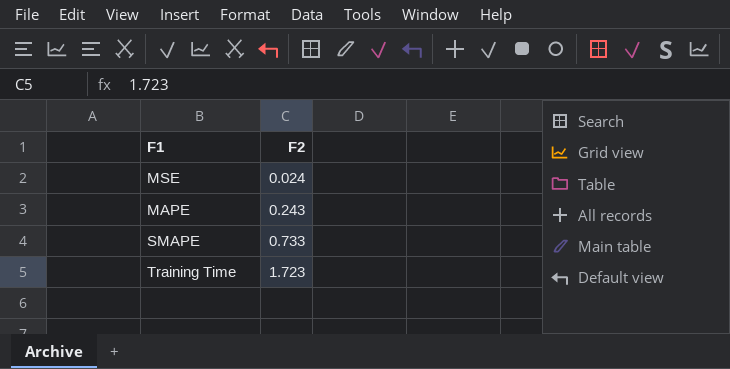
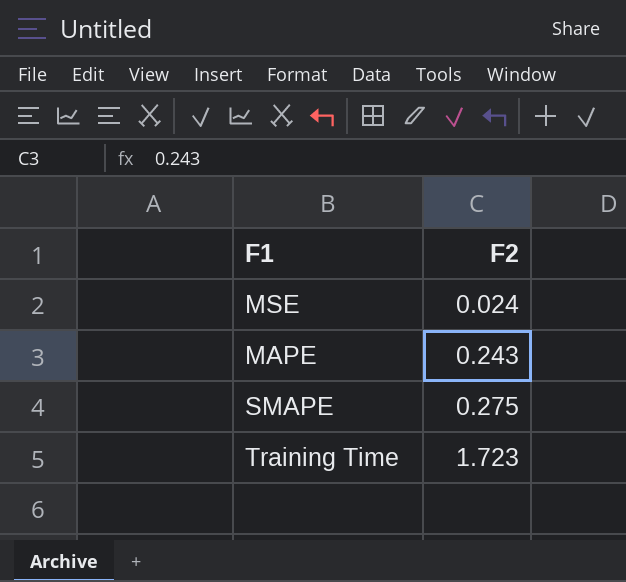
SMAPE | F2: 0.733 -> 0.275

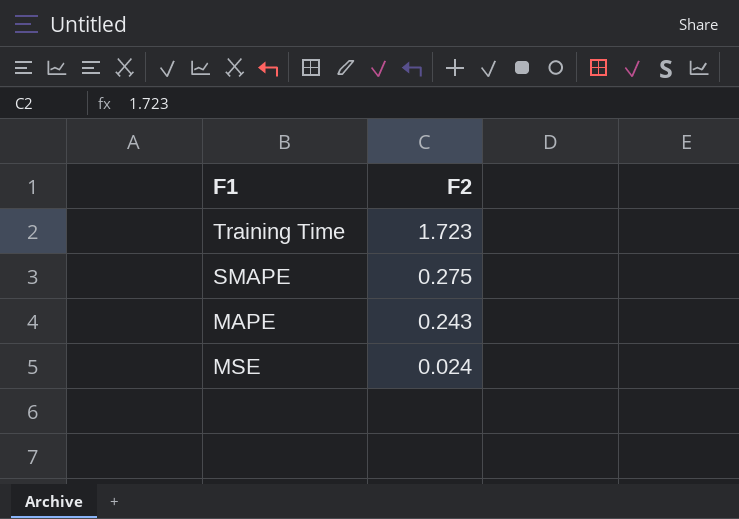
row order: F2 ascending -> F2 descending

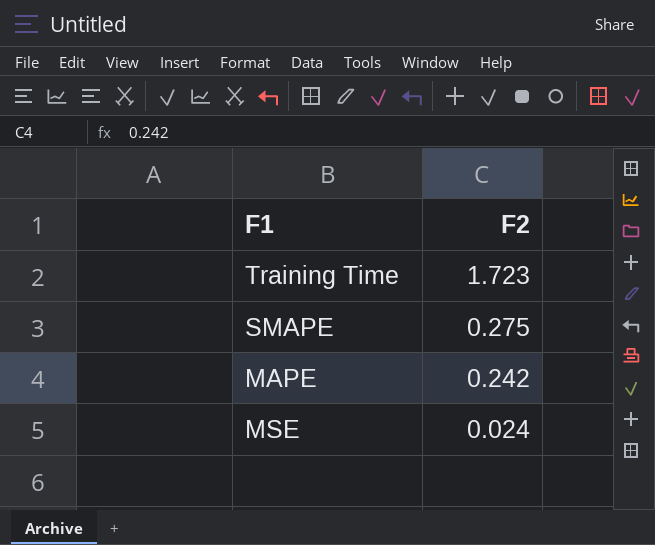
MAPE | F2: 0.243 -> 0.242

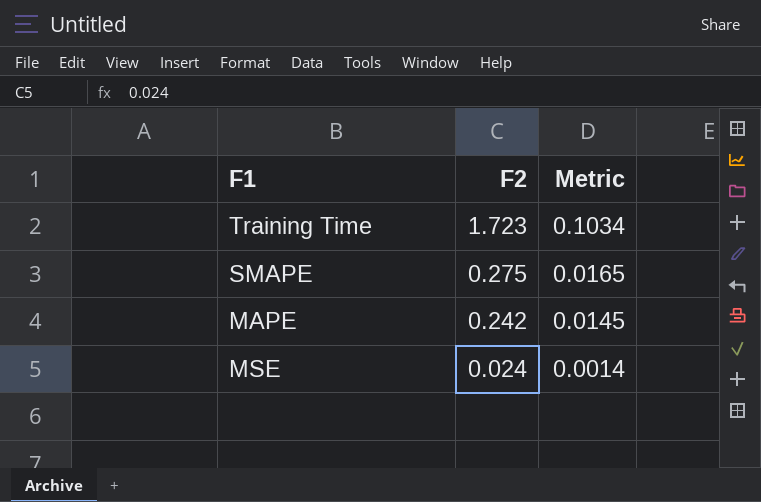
column Metric | formula: none -> [F2] * 0.06

